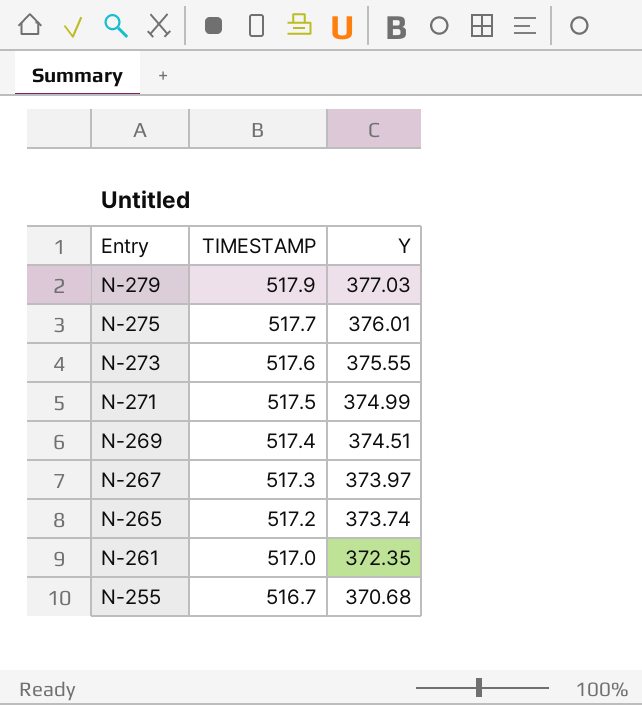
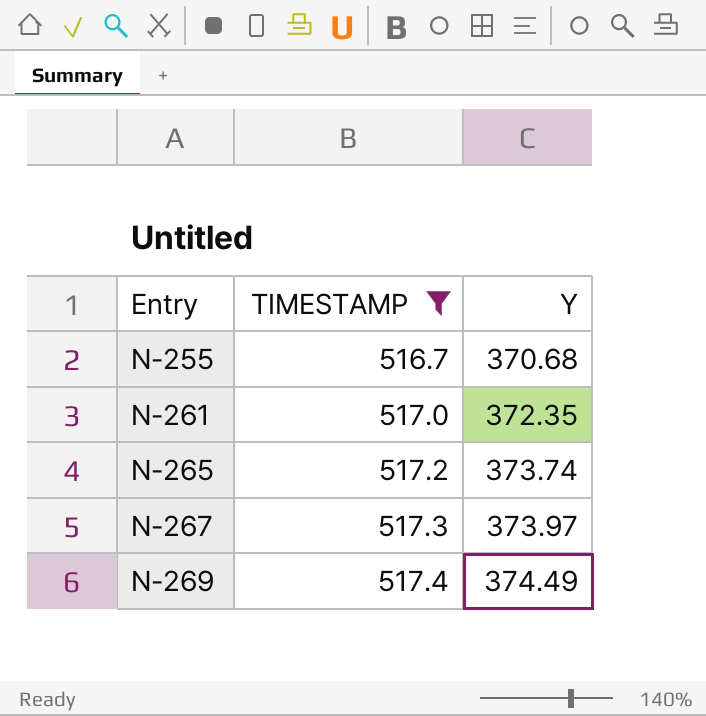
filter: none -> TIMESTAMP <= 517.4
row order: Entry descending -> Entry ascending
N-269 | Y: 374.51 -> 374.49

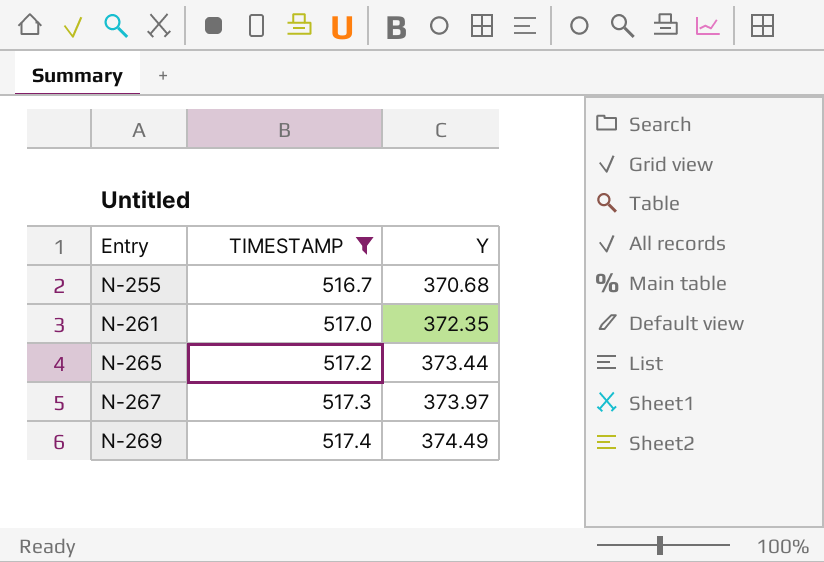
N-265 | Y: 373.74 -> 373.44

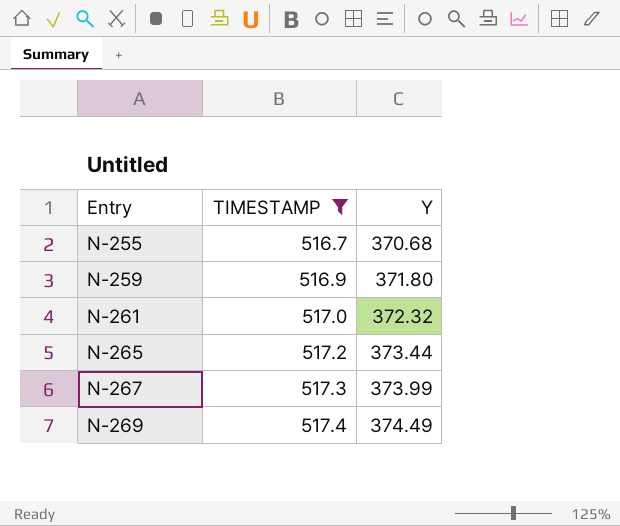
row N-259: none -> 516.9 | 371.80
N-261 | Y: 372.35 -> 372.32
N-267 | Y: 373.97 -> 373.99

